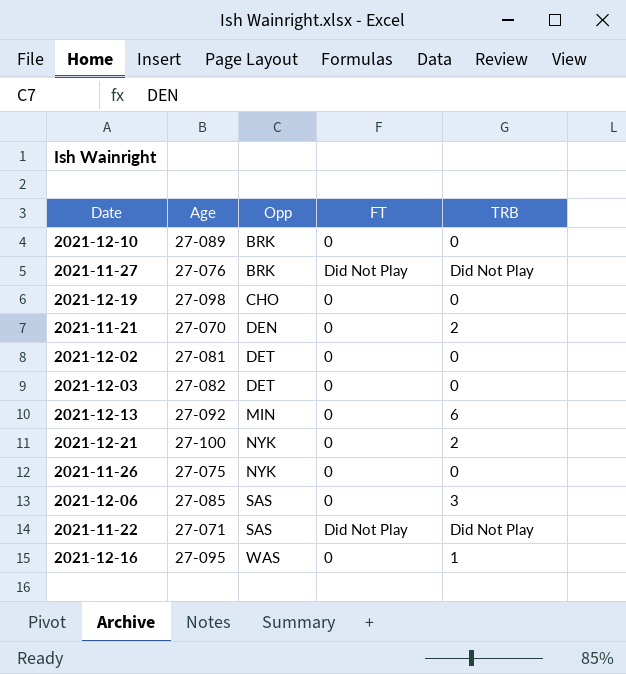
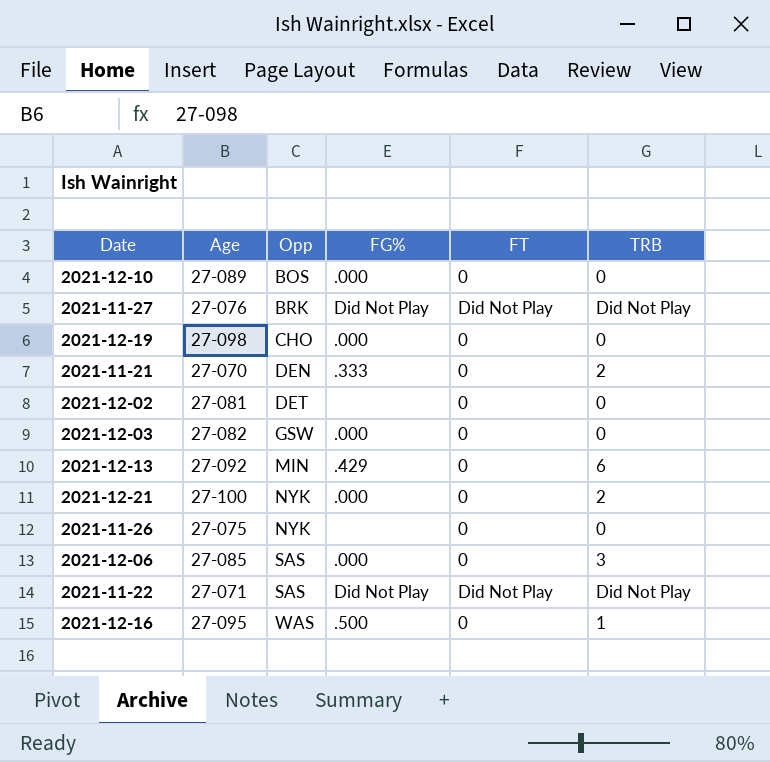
column FG% | position: none -> 4
2021-12-10 | Opp: BRK -> BOS
2021-12-03 | Opp: DET -> GSW

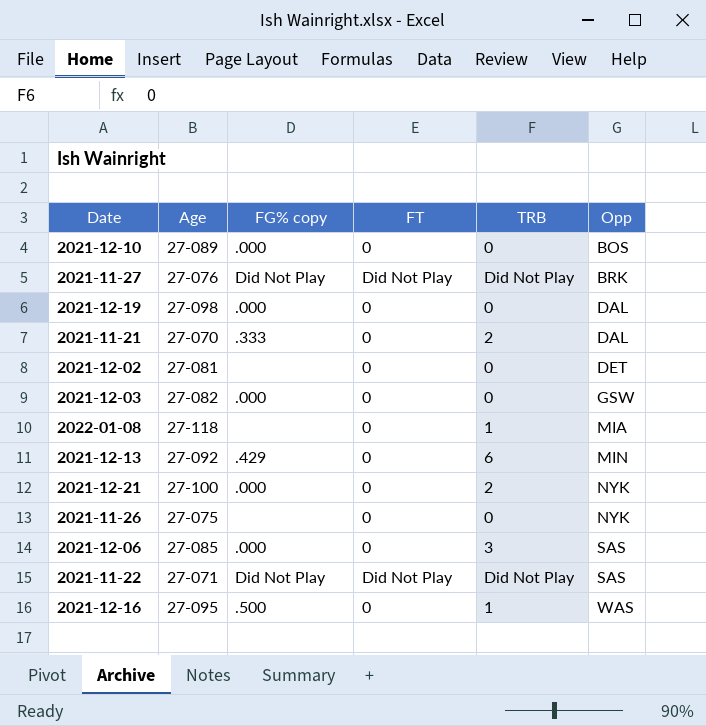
column name: FG% -> FG% copy
column Opp | position: 3 -> 6
2021-12-19 | Opp: CHO -> DAL
2021-11-21 | Opp: DEN -> DAL
row 2022-01-08: none -> 27-118 | none | 0 | 1 | MIA

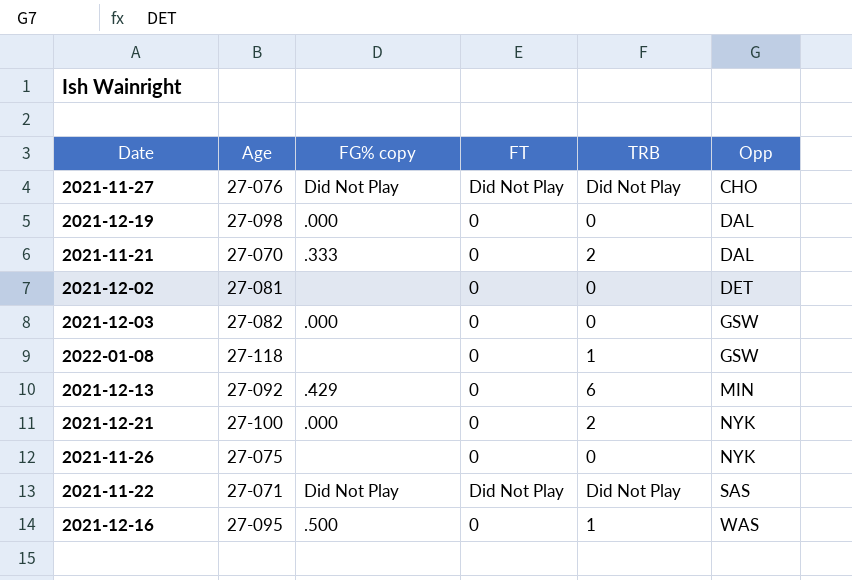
row 2021-12-10: 27-089 | .000 | 0 | 0 | BOS -> none
row 2021-12-06: 27-085 | .000 | 0 | 3 | SAS -> none
2021-11-27 | Opp: BRK -> CHO
2022-01-08 | Opp: MIA -> GSW

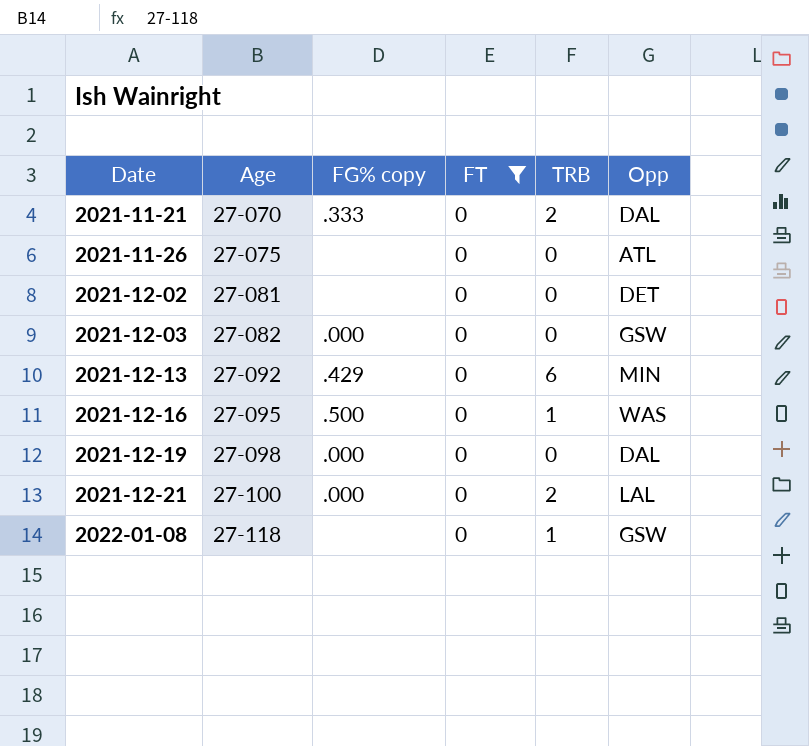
filter: none -> FT = 0
row order: Opp ascending -> Date ascending
2021-11-26 | Opp: NYK -> ATL
2021-12-21 | Opp: NYK -> LAL

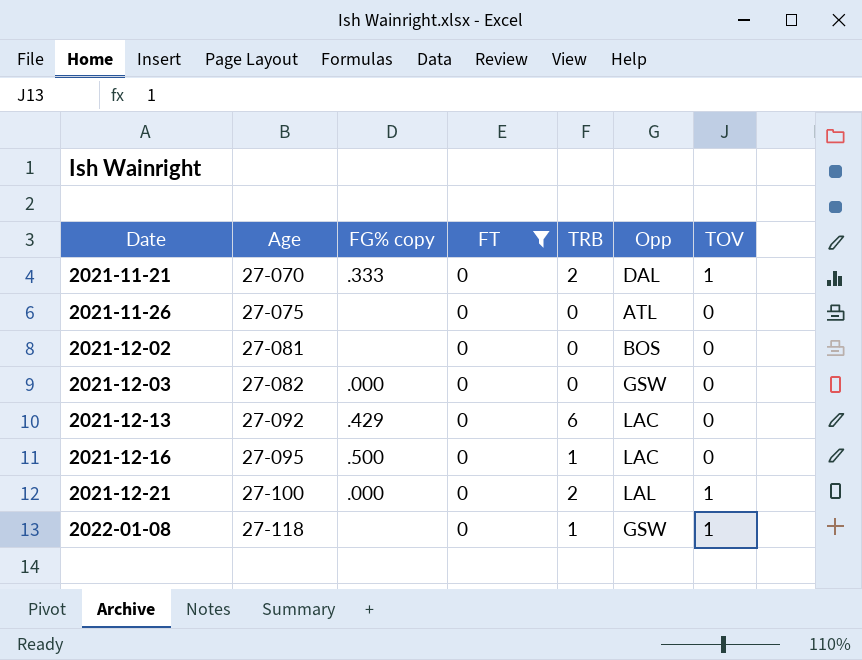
column TOV | position: none -> 7
row 2021-12-19: 27-098 | .000 | 0 | 0 | DAL -> none
2021-12-02 | Opp: DET -> BOS
2021-12-13 | Opp: MIN -> LAC
2021-12-16 | Opp: WAS -> LAC

